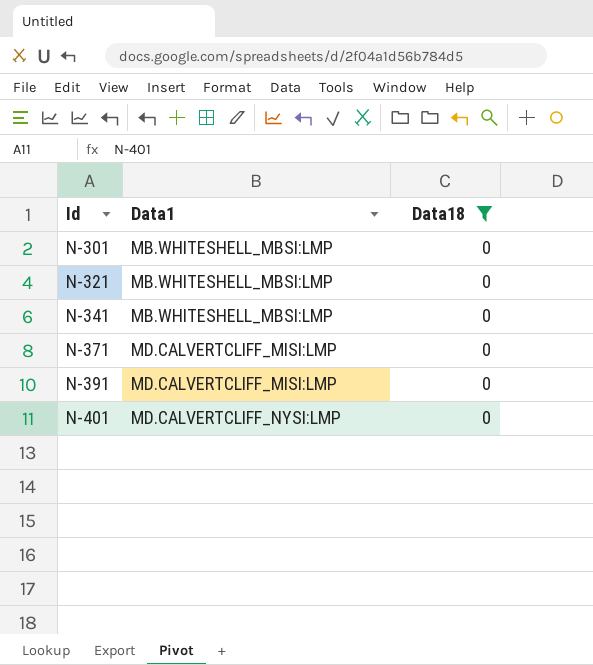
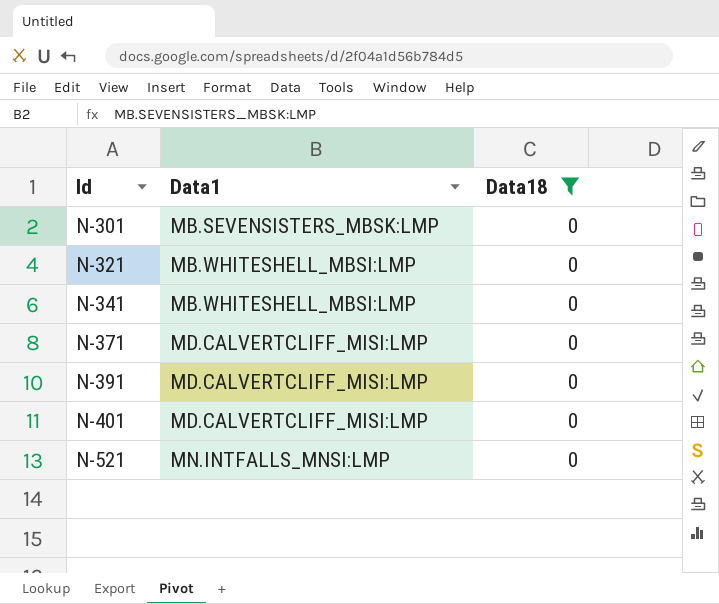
N-301 | Data1: MB.WHITESHELL_MBSI:LMP -> MB.SEVENSISTERS_MBSK:LMP
N-401 | Data1: MD.CALVERTCLIFF_NYSI:LMP -> MD.CALVERTCLIFF_MISI:LMP
row N-521: none -> MN.INTFALLS_MNSI:LMP | 0

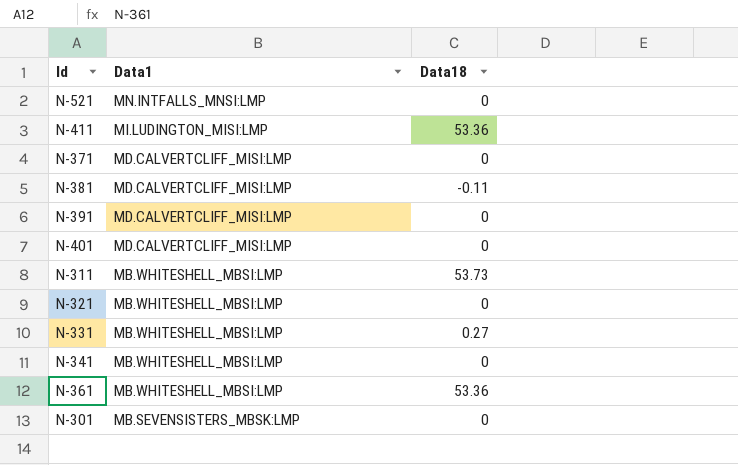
filter: Data18 = 0 -> none
row order: Id ascending -> Data1 descending

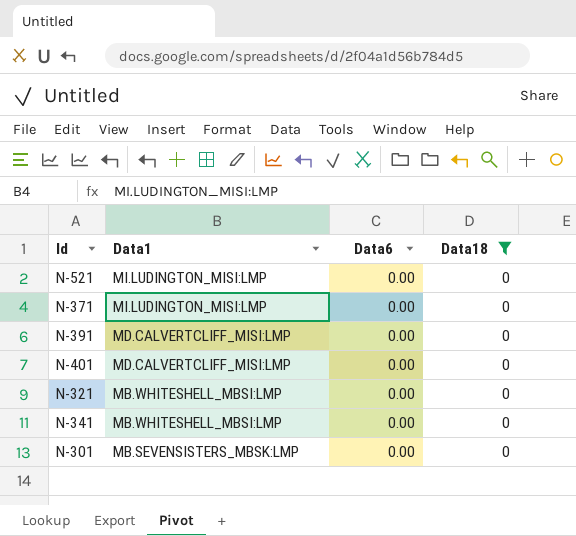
filter: none -> Data18 = 0
column Data6 | position: none -> 3
N-521 | Data1: MN.INTFALLS_MNSI:LMP -> MI.LUDINGTON_MISI:LMP
N-371 | Data1: MD.CALVERTCLIFF_MISI:LMP -> MI.LUDINGTON_MISI:LMP

